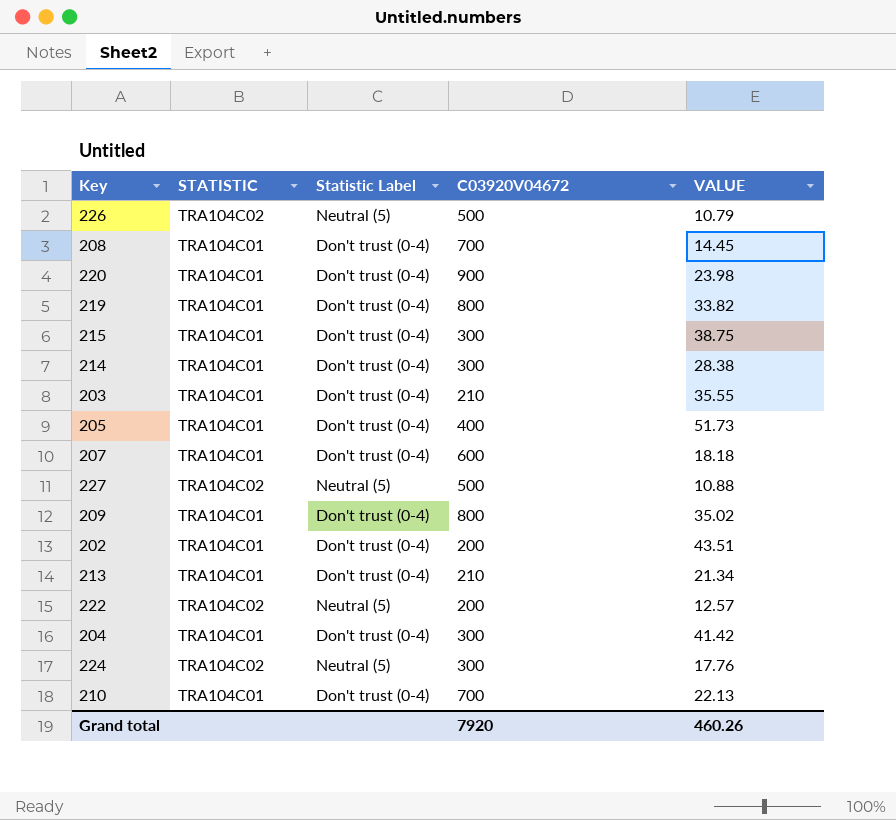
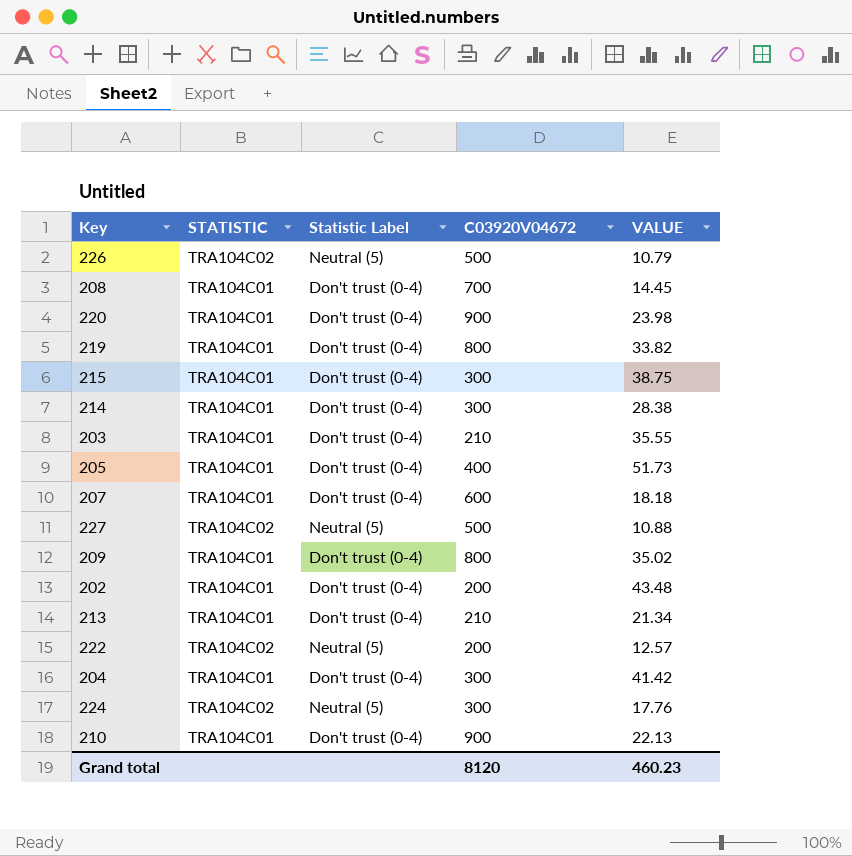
202 | VALUE: 43.51 -> 43.48
210 | C03920V04672: 700 -> 900
Grand total | C03920V04672: 7920 -> 8120
Grand total | VALUE: 460.26 -> 460.23

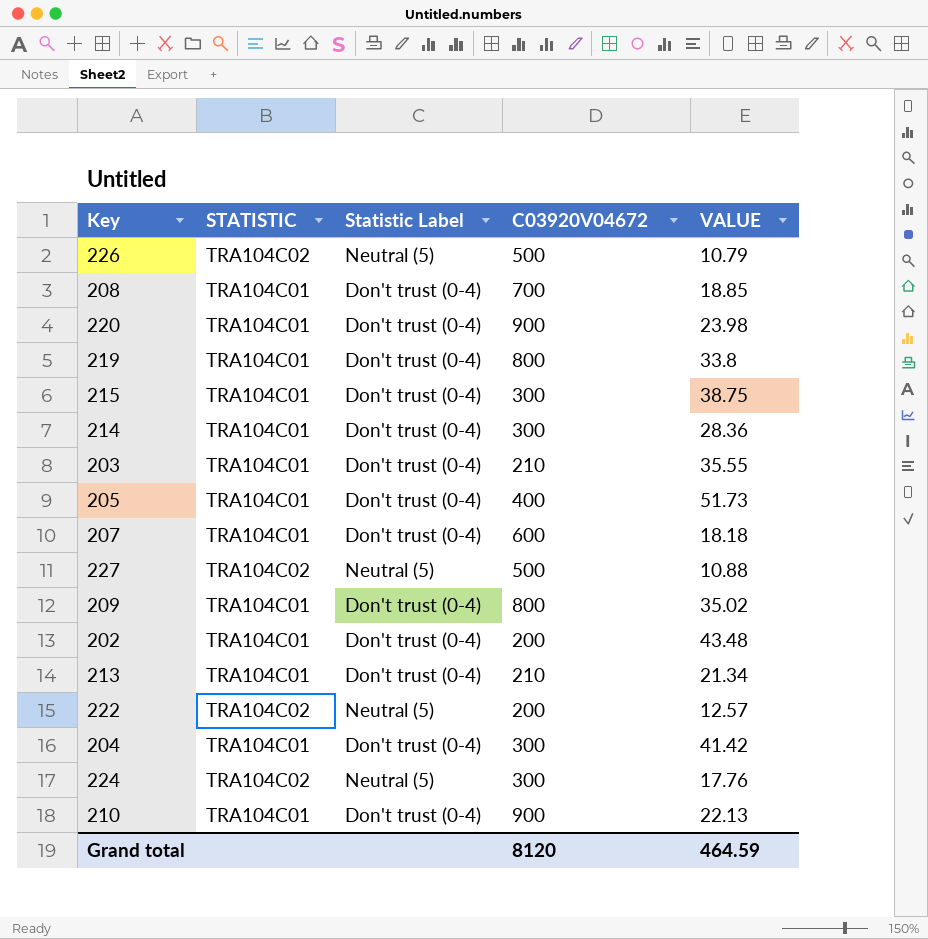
208 | VALUE: 14.45 -> 18.85
219 | VALUE: 33.82 -> 33.8
214 | VALUE: 28.38 -> 28.36
Grand total | VALUE: 460.23 -> 464.59

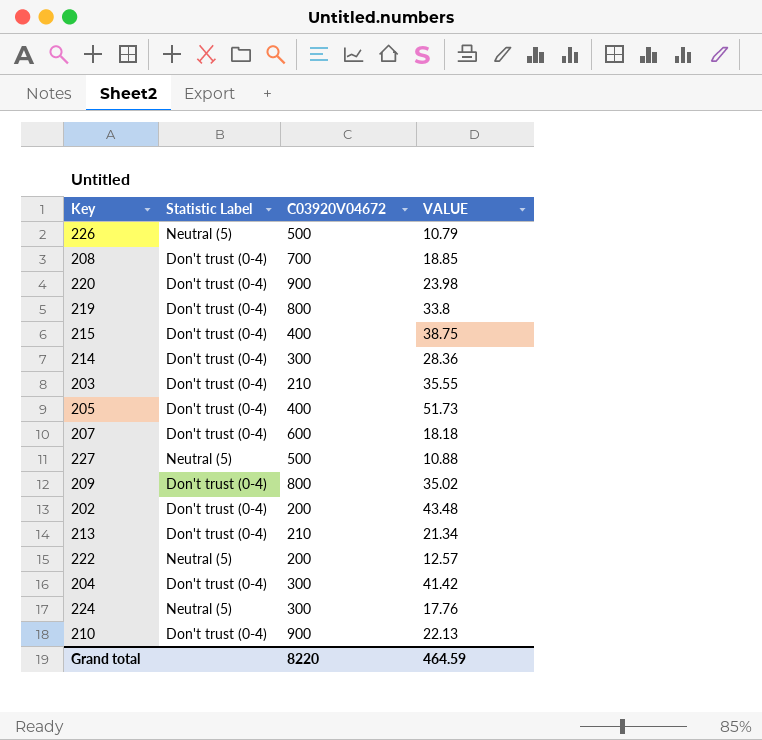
column STATISTIC | position: 2 -> none
215 | C03920V04672: 300 -> 400
Grand total | C03920V04672: 8120 -> 8220

